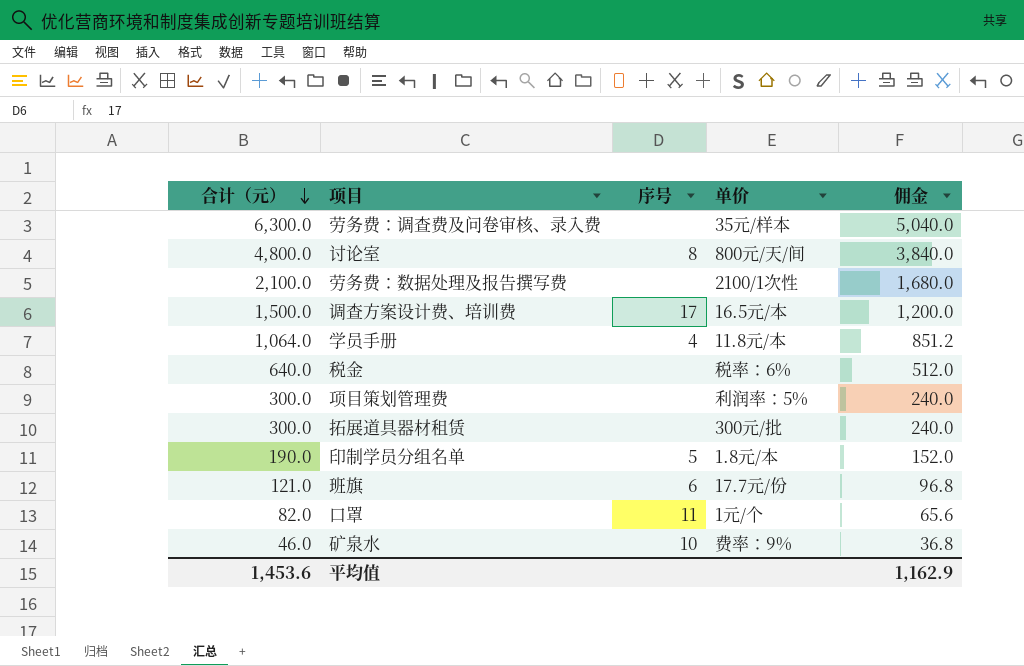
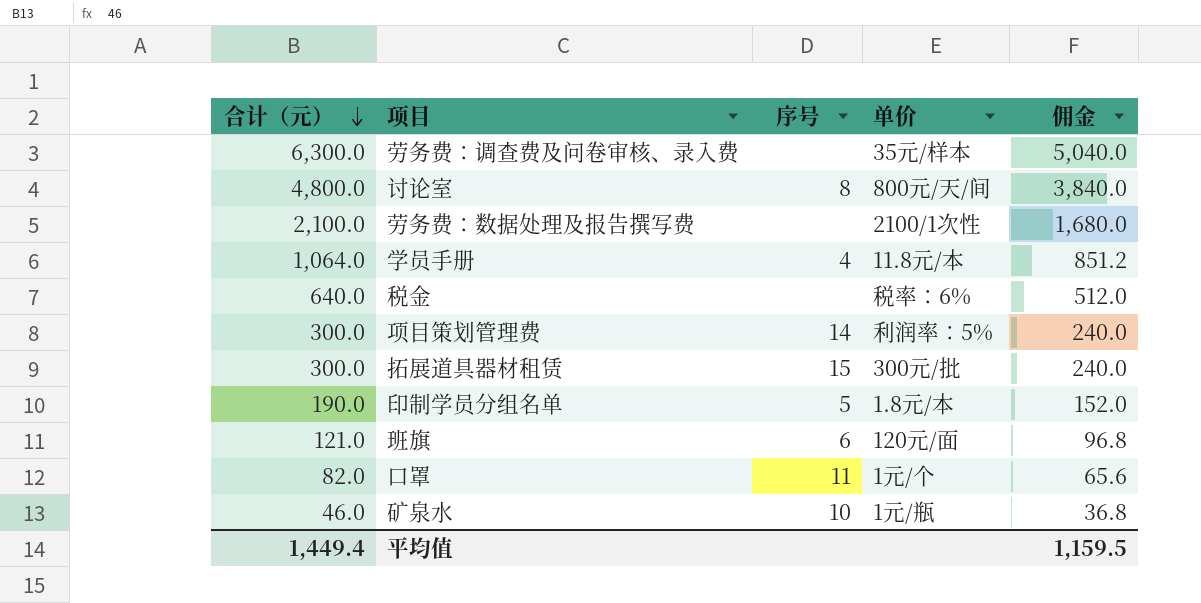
row 调查方案设计费、培训费: 1,500.0 | 17 | 16.5元/本 | 1,200.0 -> none
项目策划管理费 | 序号: none -> 14
拓展道具器材租赁 | 序号: none -> 15
班旗 | 单价: 17.7元/份 -> 120元/面
矿泉水 | 单价: 费率：9% -> 1元/瓶
平均值 | 合计（元）: 1,453.6 -> 1,449.4
平均值 | 佣金: 1,162.9 -> 1,159.5

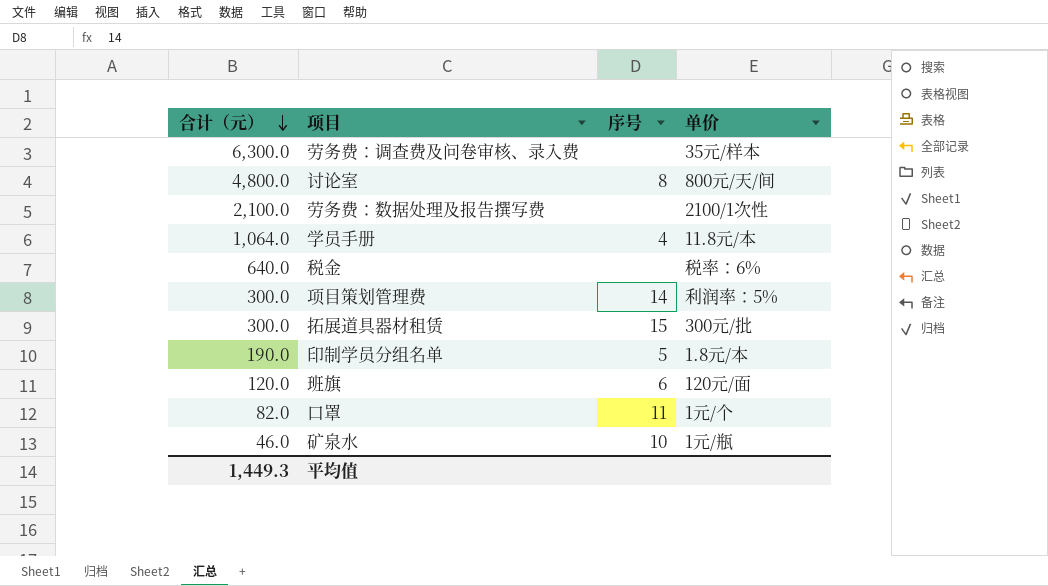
column 佣金 | formula: [合计（元）] * 0.8 -> none
班旗 | 合计（元）: 121.0 -> 120.0
平均值 | 合计（元）: 1,449.4 -> 1,449.3

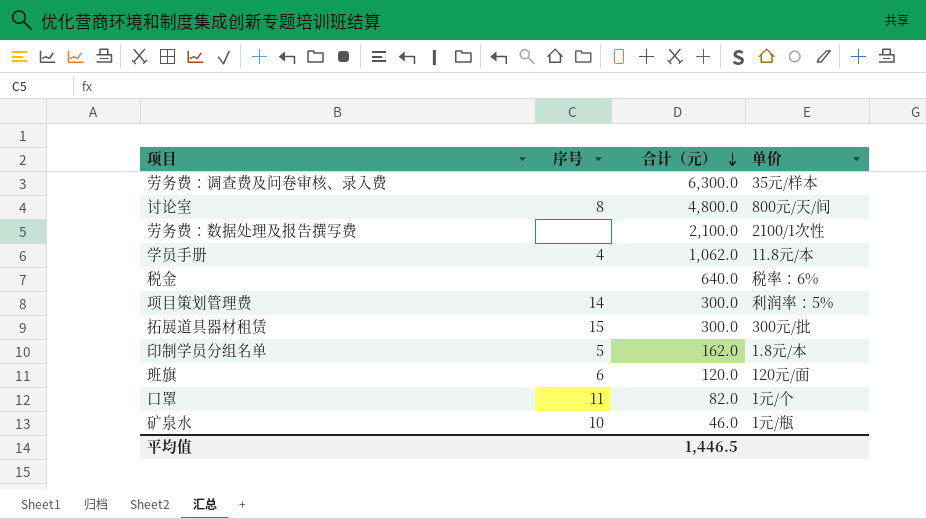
column 合计（元） | position: 1 -> 3
学员手册 | 合计（元）: 1,064.0 -> 1,062.0
印制学员分组名单 | 合计（元）: 190.0 -> 162.0
平均值 | 合计（元）: 1,449.3 -> 1,446.5

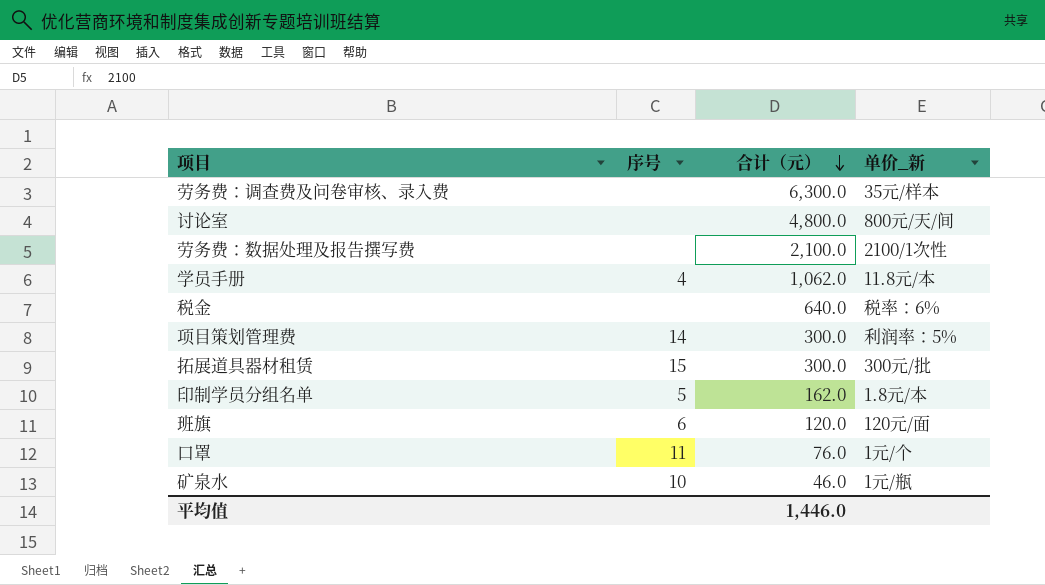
column name: 单价 -> 单价_新
讨论室 | 序号: 8 -> none
口罩 | 合计（元）: 82.0 -> 76.0
平均值 | 合计（元）: 1,446.5 -> 1,446.0

